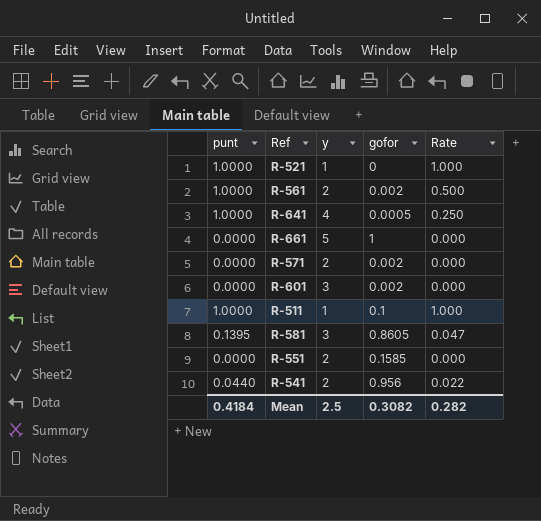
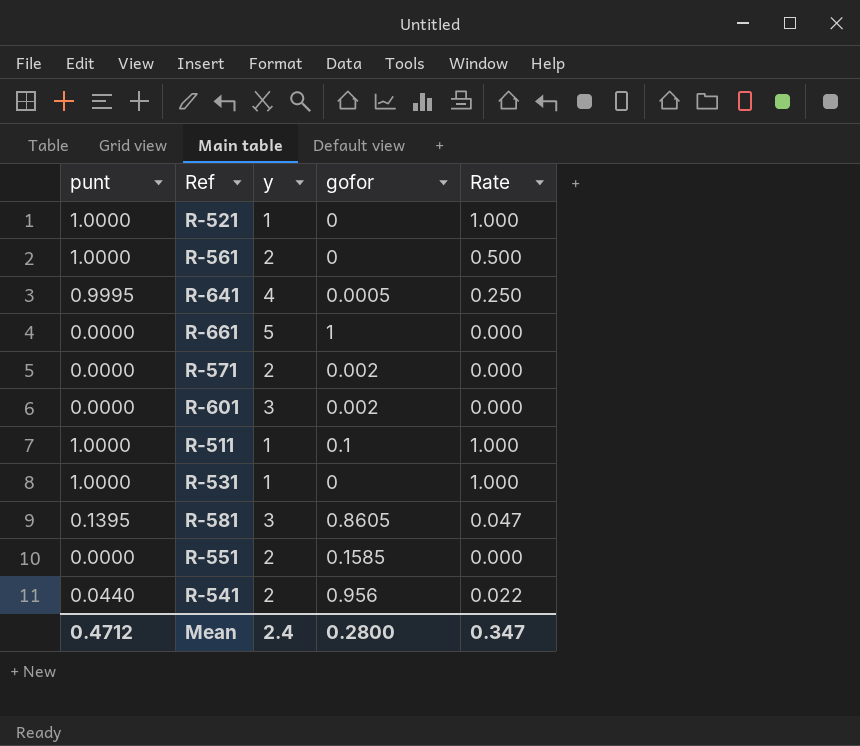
R-561 | gofor: 0.002 -> 0
R-641 | punt: 1.0000 -> 0.9995
row R-531: none -> 1.0000 | 1 | 0 | 1.000
Mean | punt: 0.4184 -> 0.4712
Mean | y: 2.5 -> 2.4
Mean | gofor: 0.3082 -> 0.2800
Mean | Rate: 0.282 -> 0.347

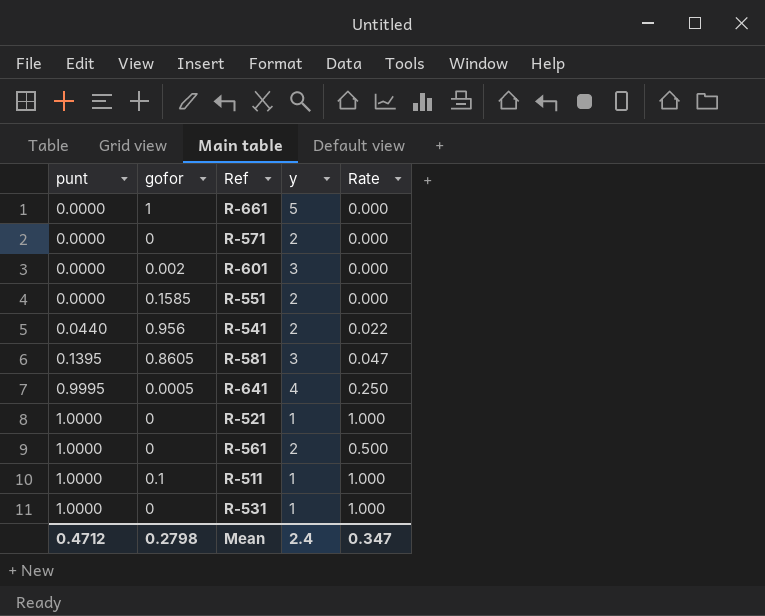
row order: none -> punt ascending
column gofor | position: 4 -> 2
R-571 | gofor: 0.002 -> 0
Mean | gofor: 0.2800 -> 0.2798

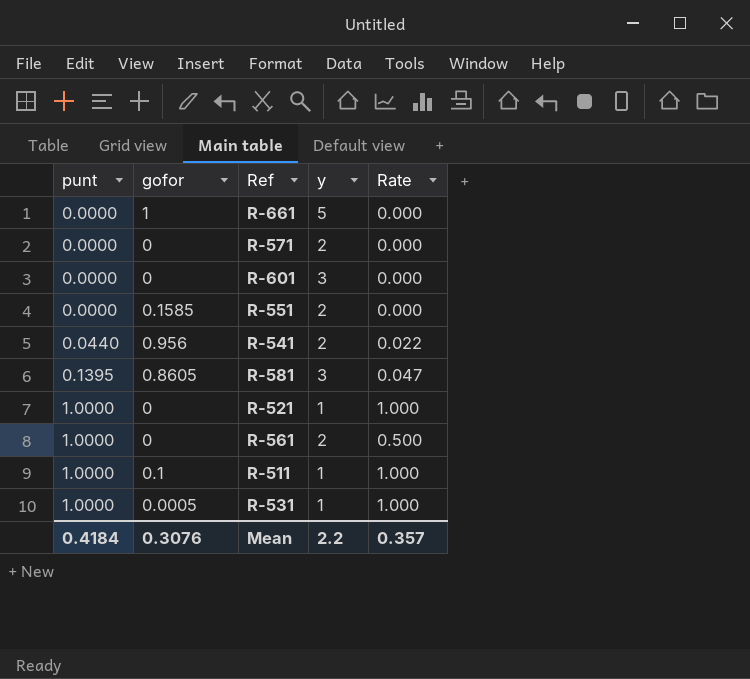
row R-641: 0.9995 | 0.0005 | 4 | 0.250 -> none
R-601 | gofor: 0.002 -> 0
R-531 | gofor: 0 -> 0.0005
Mean | punt: 0.4712 -> 0.4184
Mean | gofor: 0.2798 -> 0.3076
Mean | y: 2.4 -> 2.2
Mean | Rate: 0.347 -> 0.357

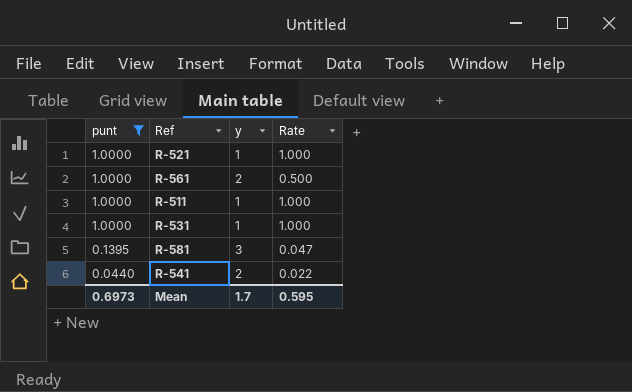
filter: none -> punt != 0.0000
row order: punt ascending -> punt descending
column gofor | position: 2 -> none
Mean | punt: 0.4184 -> 0.6973
Mean | y: 2.2 -> 1.7
Mean | Rate: 0.357 -> 0.595

